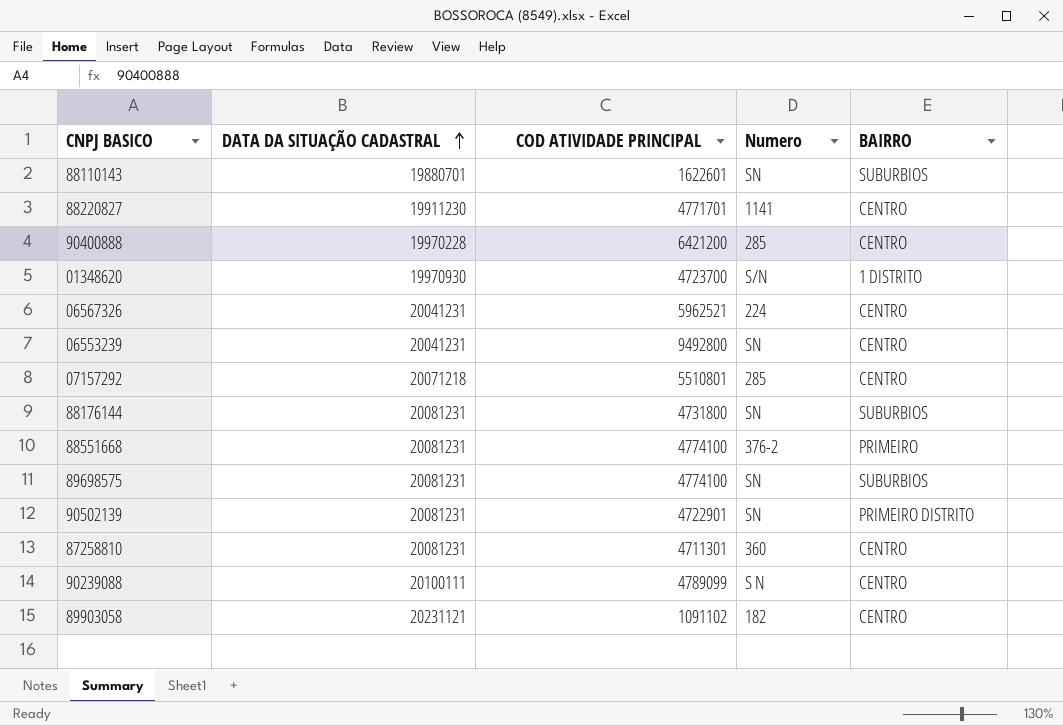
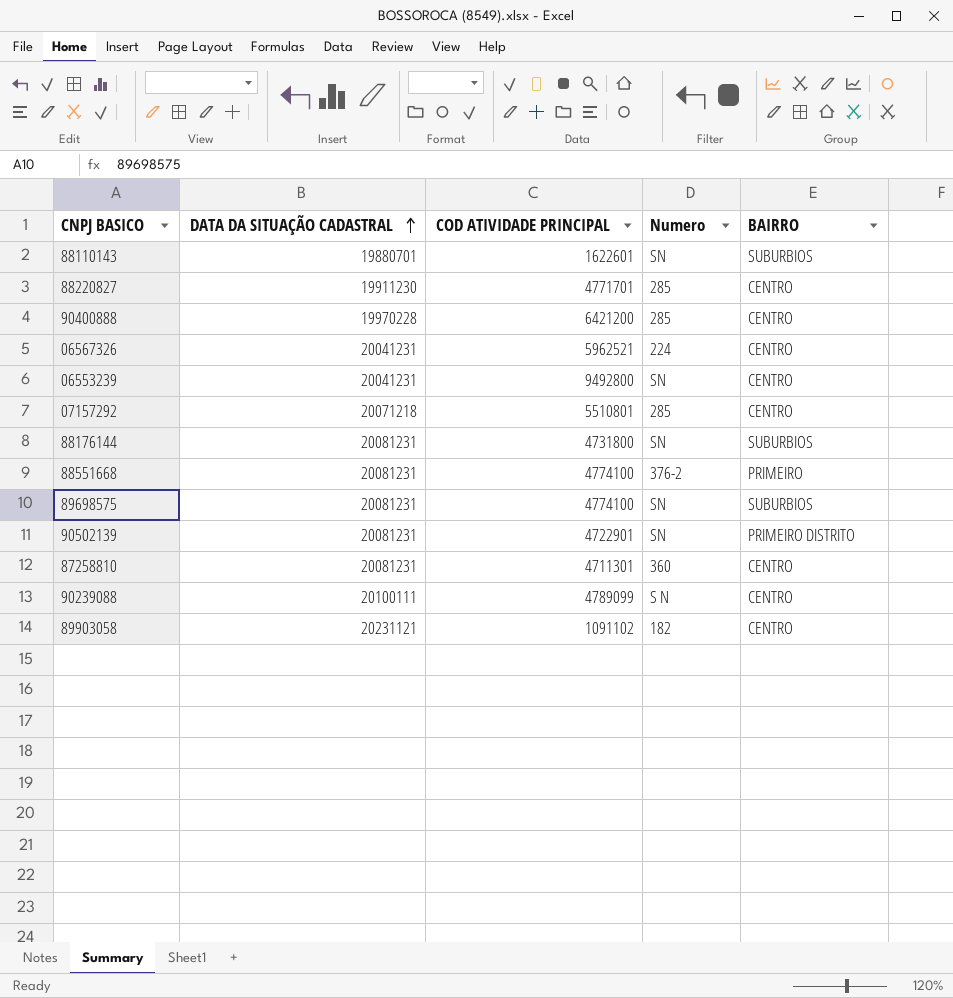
row 01348620: 19970930 | 4723700 | S/N | 1 DISTRITO -> none
88220827 | Numero: 1141 -> 285

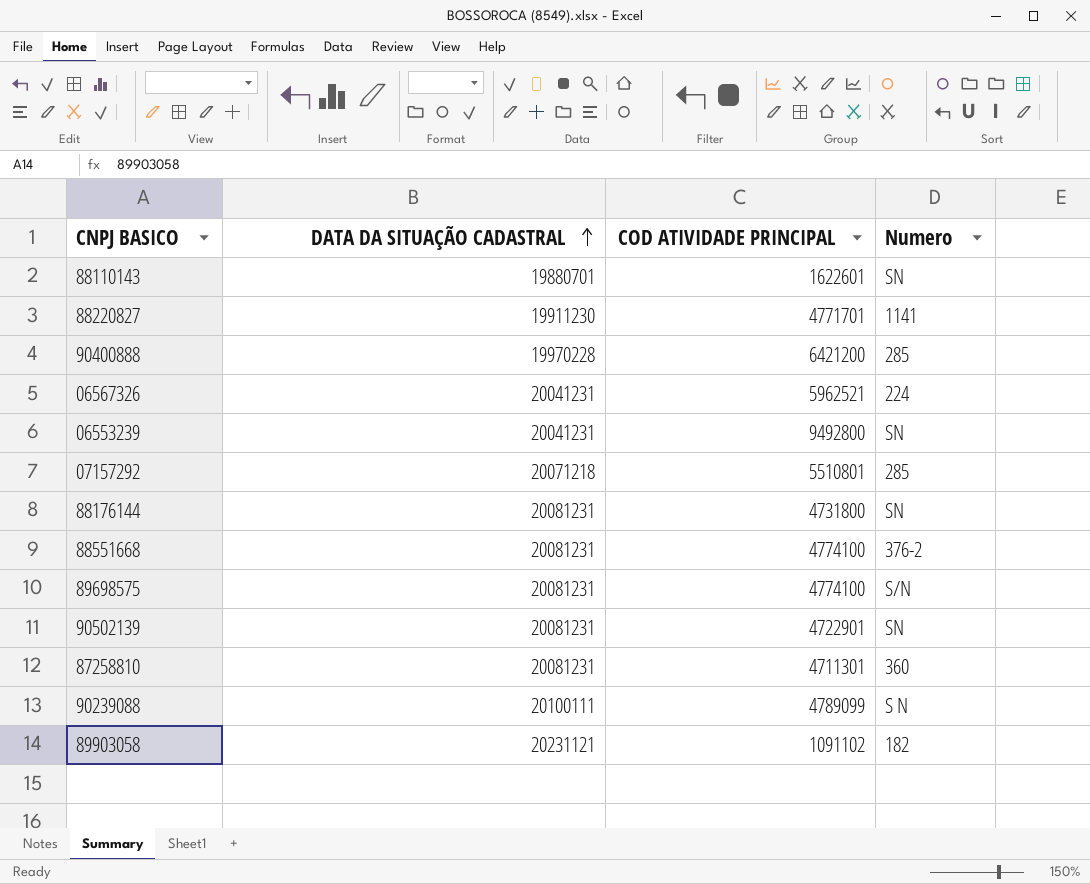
column BAIRRO | position: 5 -> none
88220827 | Numero: 285 -> 1141
89698575 | Numero: SN -> S/N

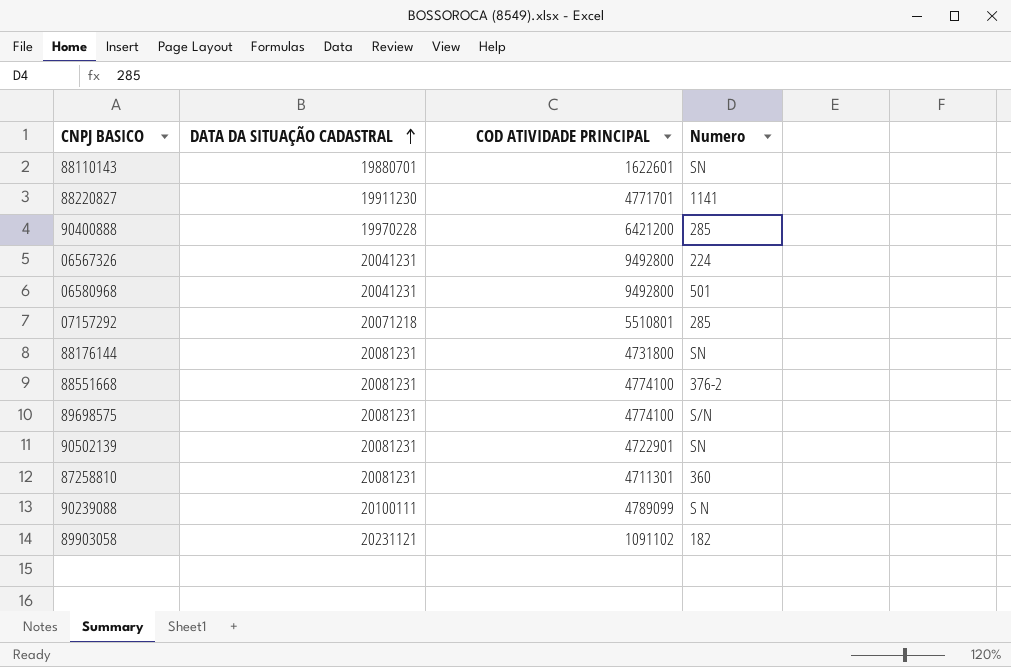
row 06553239: 20041231 | 9492800 | SN -> none
06567326 | COD ATIVIDADE PRINCIPAL: 5962521 -> 9492800
row 06580968: none -> 20041231 | 9492800 | 501

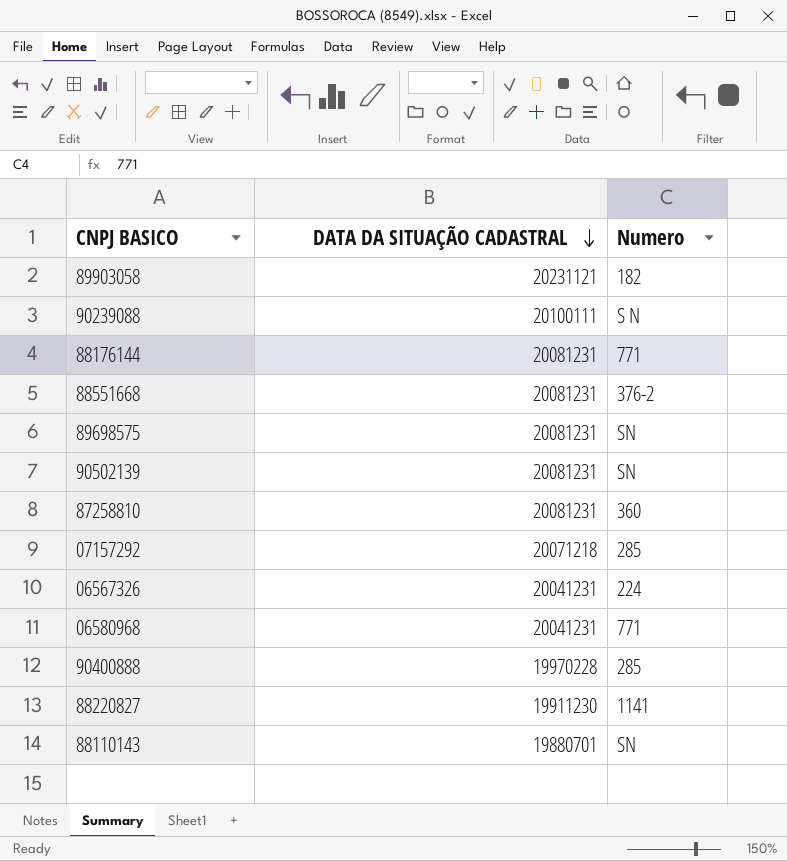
row order: DATA DA SITUAÇÃO CADASTRAL ascending -> DATA DA SITUAÇÃO CADASTRAL descending
column COD ATIVIDADE PRINCIPAL | position: 3 -> none
88176144 | Numero: SN -> 771
89698575 | Numero: S/N -> SN
06580968 | Numero: 501 -> 771

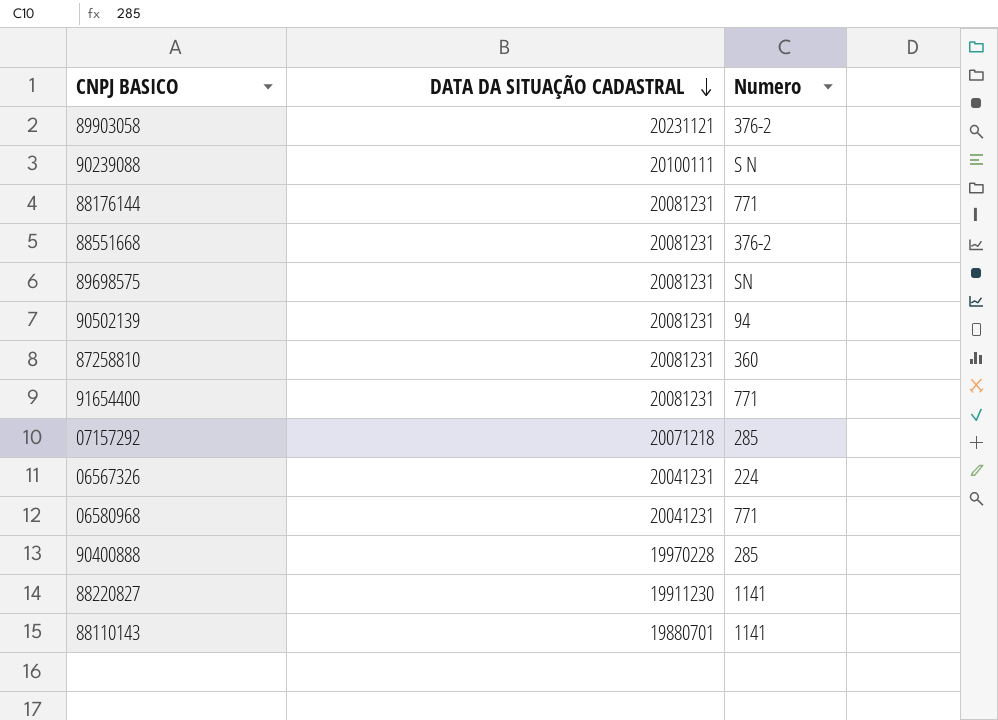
89903058 | Numero: 182 -> 376-2
90502139 | Numero: SN -> 94
row 91654400: none -> 20081231 | 771
88110143 | Numero: SN -> 1141

